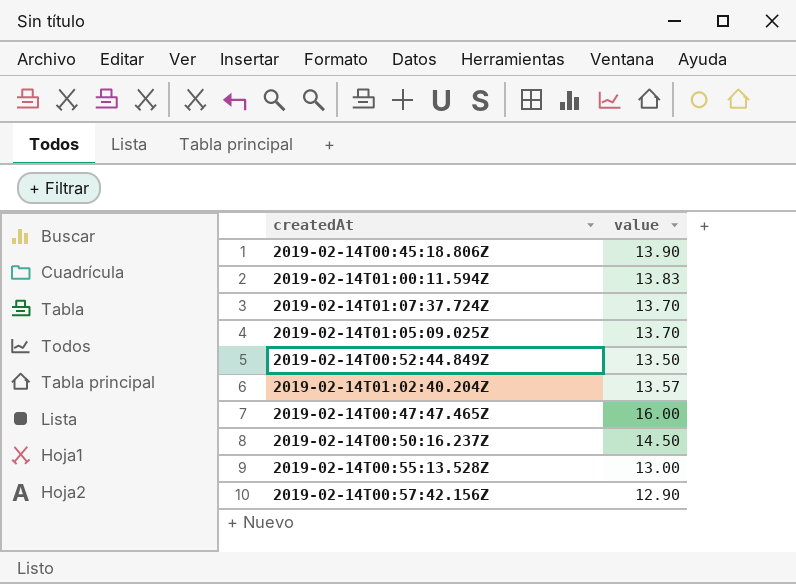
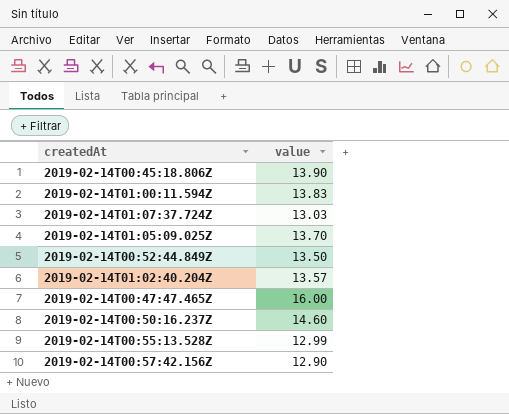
2019-02-14T01:07:37.724Z | value: 13.70 -> 13.03
2019-02-14T00:50:16.237Z | value: 14.50 -> 14.60
2019-02-14T00:55:13.528Z | value: 13.00 -> 12.99

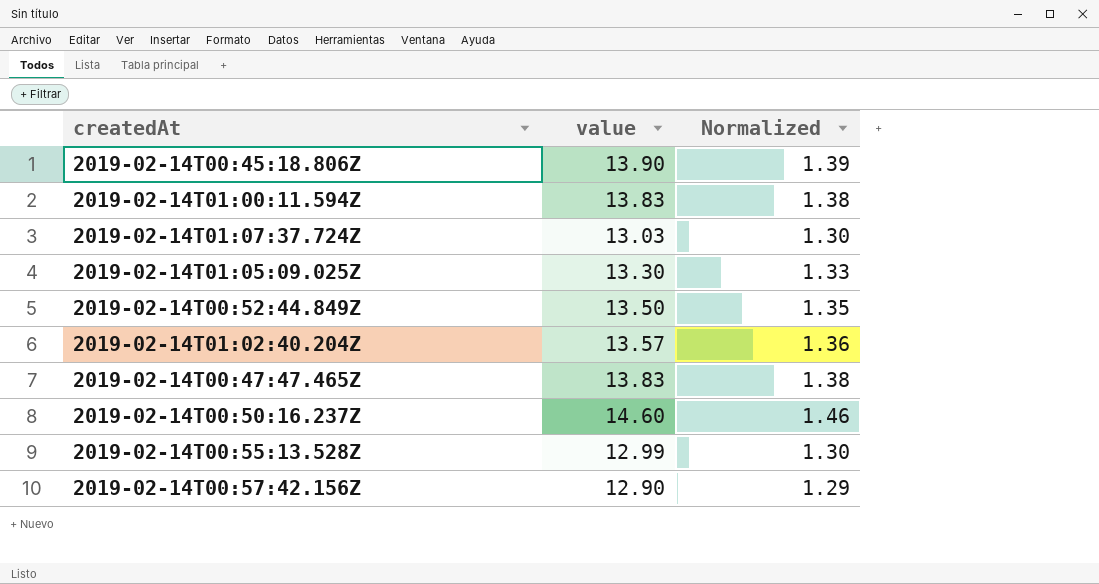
column Normalized | formula: none -> [value] * 0.1
2019-02-14T01:05:09.025Z | value: 13.70 -> 13.30
2019-02-14T00:47:47.465Z | value: 16.00 -> 13.83

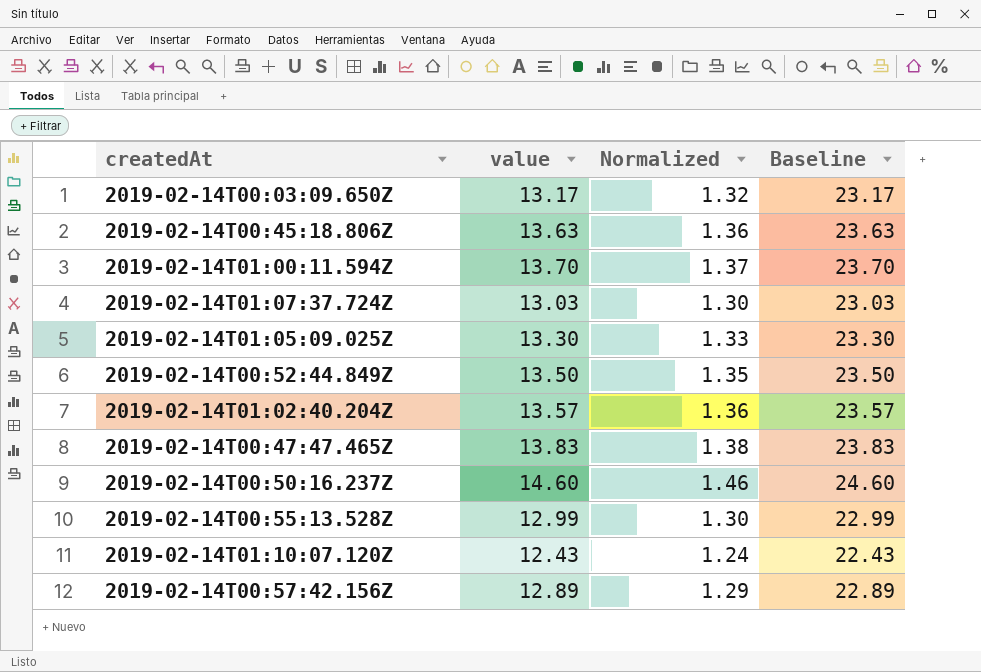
column Baseline | formula: none -> [value] + 10
row 2019-02-14T00:03:09.650Z: none -> 13.17 | 1.32 | 23.17
2019-02-14T00:45:18.806Z | value: 13.90 -> 13.63
2019-02-14T00:45:18.806Z | Normalized: 1.39 -> 1.36
2019-02-14T01:00:11.594Z | value: 13.83 -> 13.70
2019-02-14T01:00:11.594Z | Normalized: 1.38 -> 1.37
row 2019-02-14T01:10:07.120Z: none -> 12.43 | 1.24 | 22.43
2019-02-14T00:57:42.156Z | value: 12.90 -> 12.89

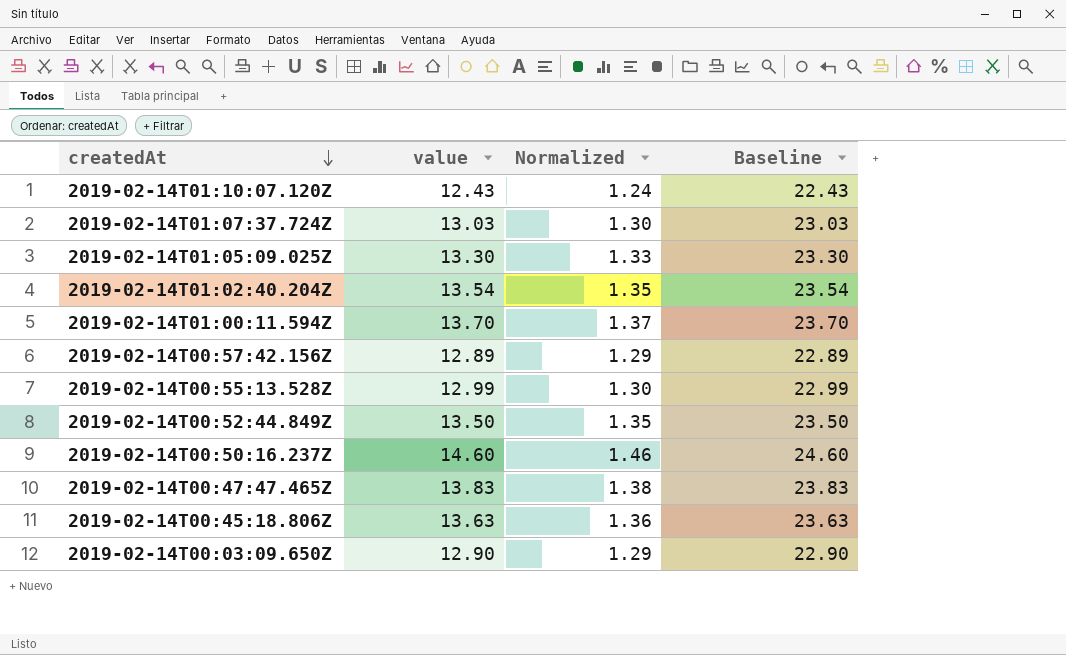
row order: none -> createdAt descending
2019-02-14T01:02:40.204Z | value: 13.57 -> 13.54
2019-02-14T01:02:40.204Z | Normalized: 1.36 -> 1.35
2019-02-14T01:02:40.204Z | Baseline: 23.57 -> 23.54
2019-02-14T00:03:09.650Z | value: 13.17 -> 12.90
2019-02-14T00:03:09.650Z | Normalized: 1.32 -> 1.29
2019-02-14T00:03:09.650Z | Baseline: 23.17 -> 22.90

